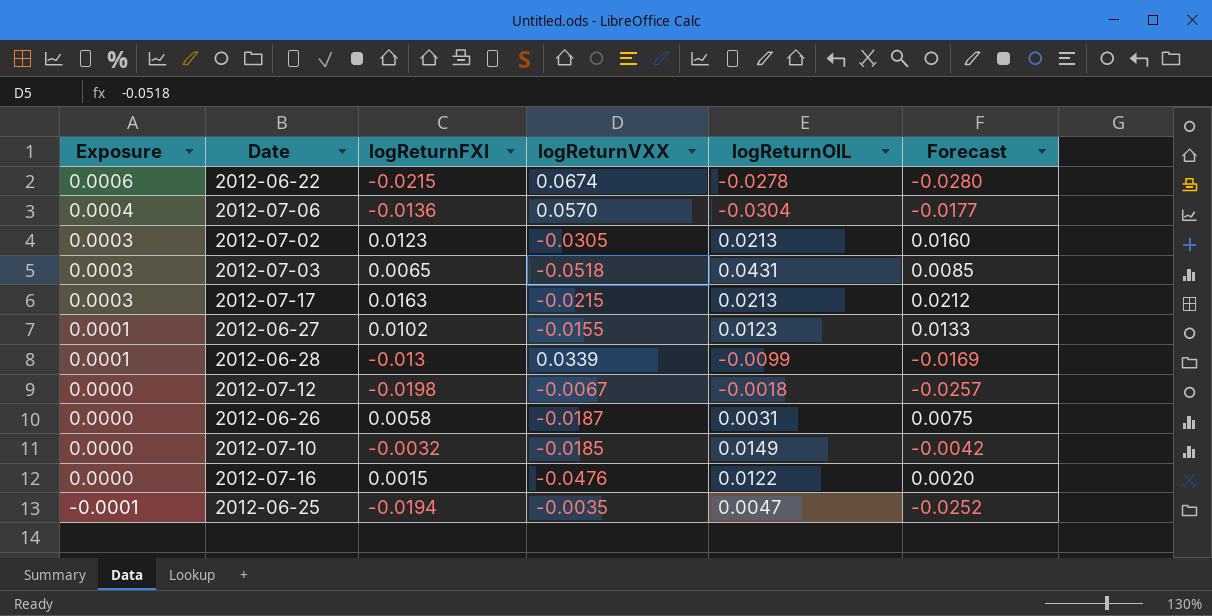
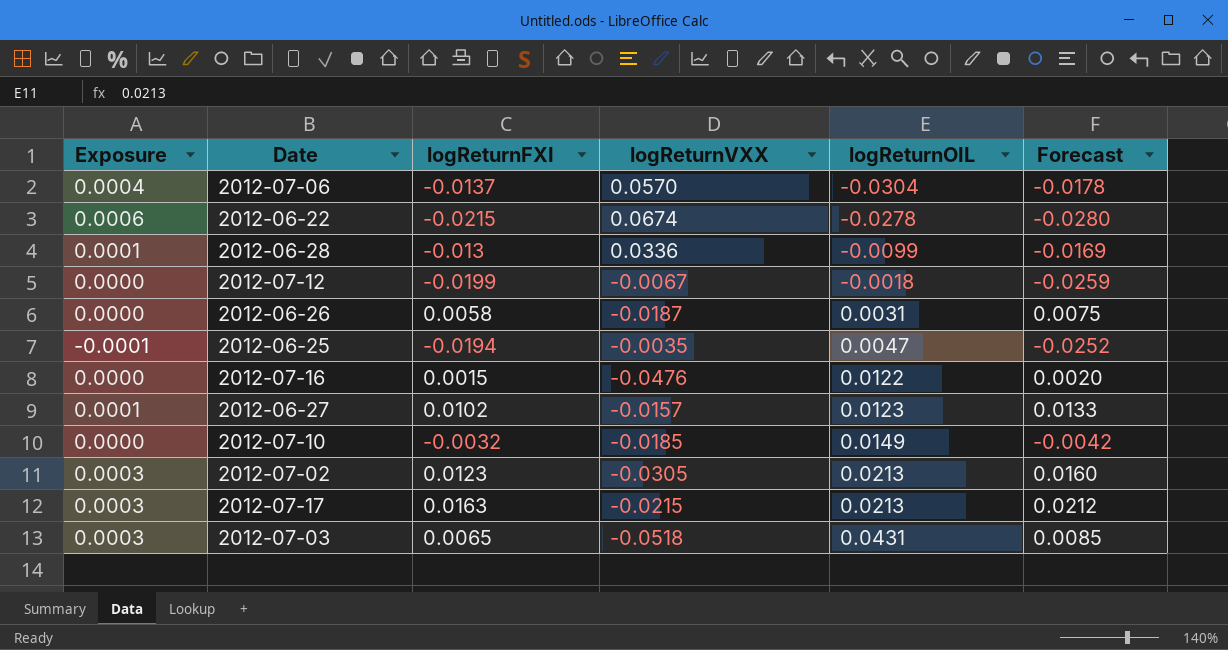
row order: Exposure descending -> logReturnOIL ascending
2012-07-06 | logReturnFXI: -0.0136 -> -0.0137
2012-07-06 | Forecast: -0.0177 -> -0.0178
2012-06-28 | logReturnVXX: 0.0339 -> 0.0336
2012-07-12 | logReturnFXI: -0.0198 -> -0.0199
2012-07-12 | Forecast: -0.0257 -> -0.0259
2012-06-27 | logReturnVXX: -0.0155 -> -0.0157

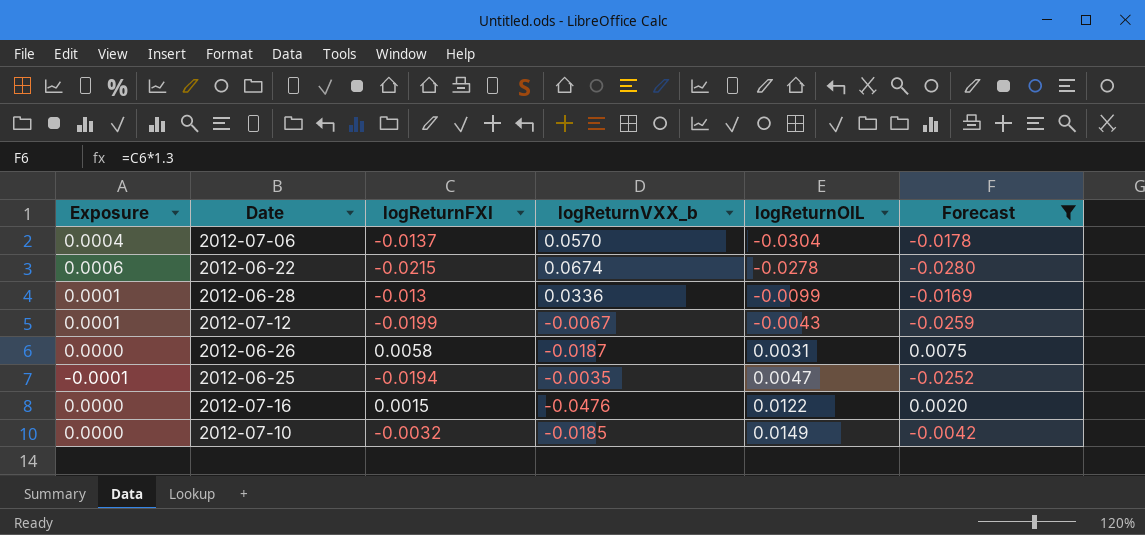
filter: none -> Forecast <= 0.0075
column name: logReturnVXX -> logReturnVXX_b
2012-07-12 | Exposure: 0.0000 -> 0.0001
2012-07-12 | logReturnOIL: -0.0018 -> -0.0043

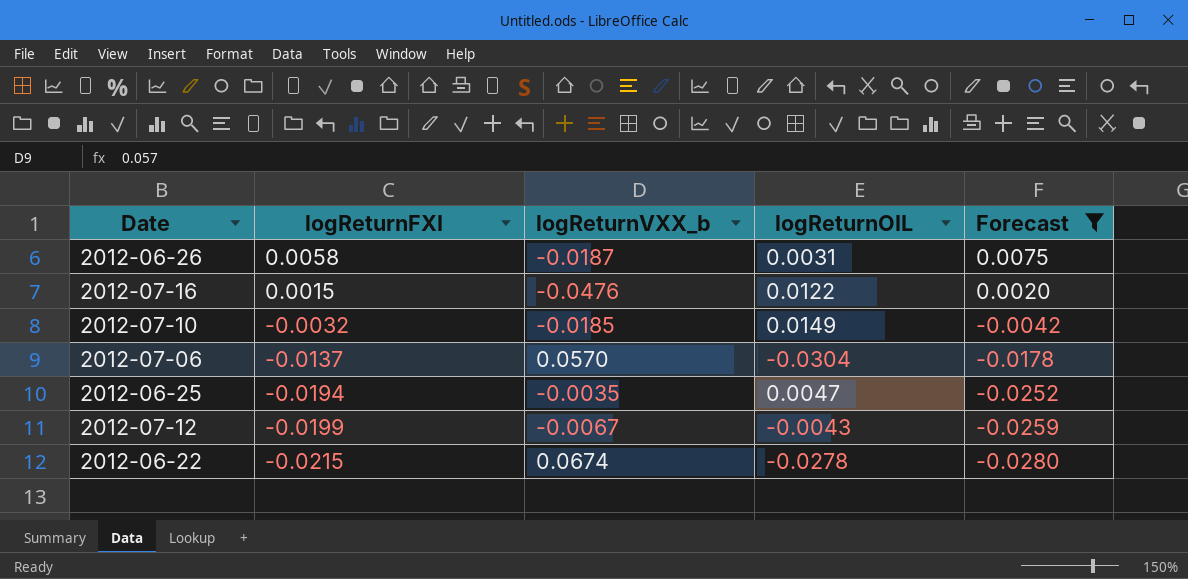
row order: logReturnOIL ascending -> logReturnFXI descending
column Exposure | formula: [logReturnFXI] * [logReturnOIL] -> none
row 2012-06-28: 0.0001 | -0.013 | 0.0336 | -0.0099 | -0.0169 -> none

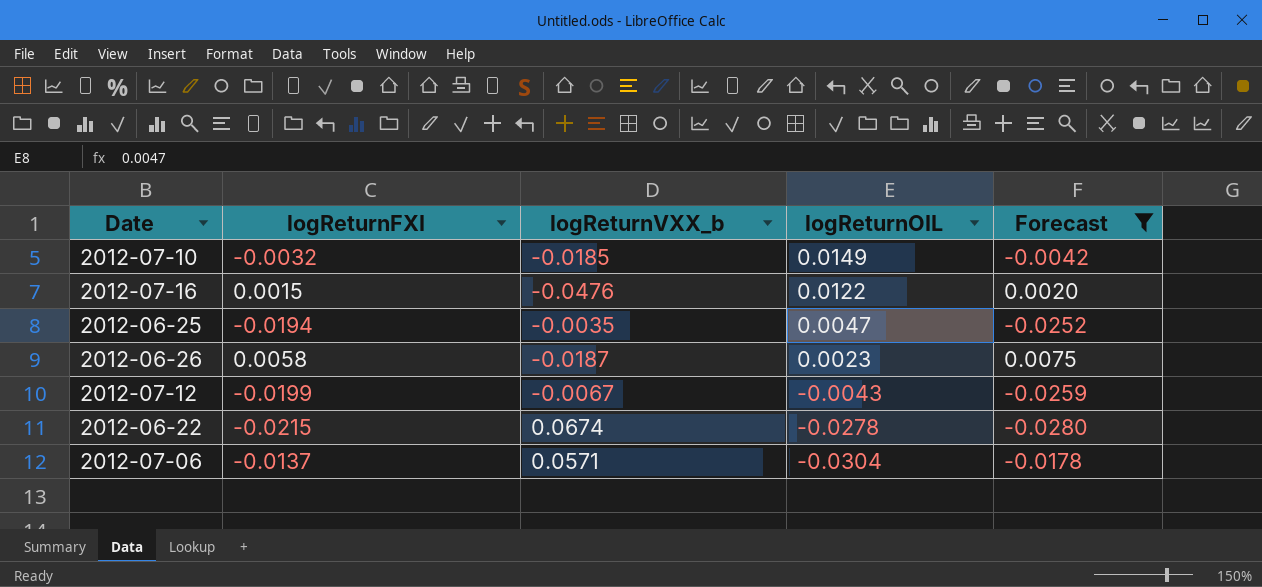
row order: logReturnFXI descending -> logReturnOIL descending
2012-06-26 | logReturnOIL: 0.0031 -> 0.0023
2012-07-06 | logReturnVXX_b: 0.0570 -> 0.0571

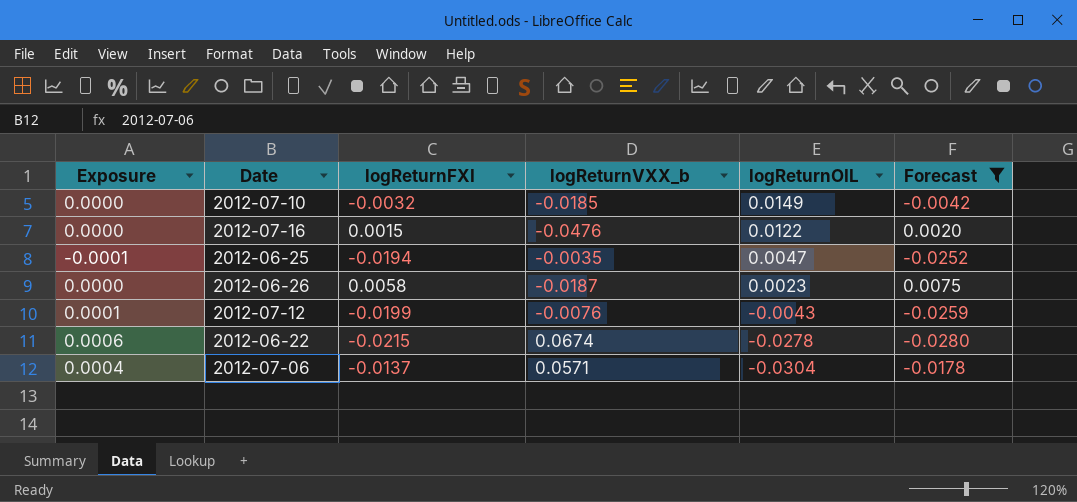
column Exposure | formula: none -> [logReturnFXI] * [logReturnOIL]
2012-07-12 | logReturnVXX_b: -0.0067 -> -0.0076

